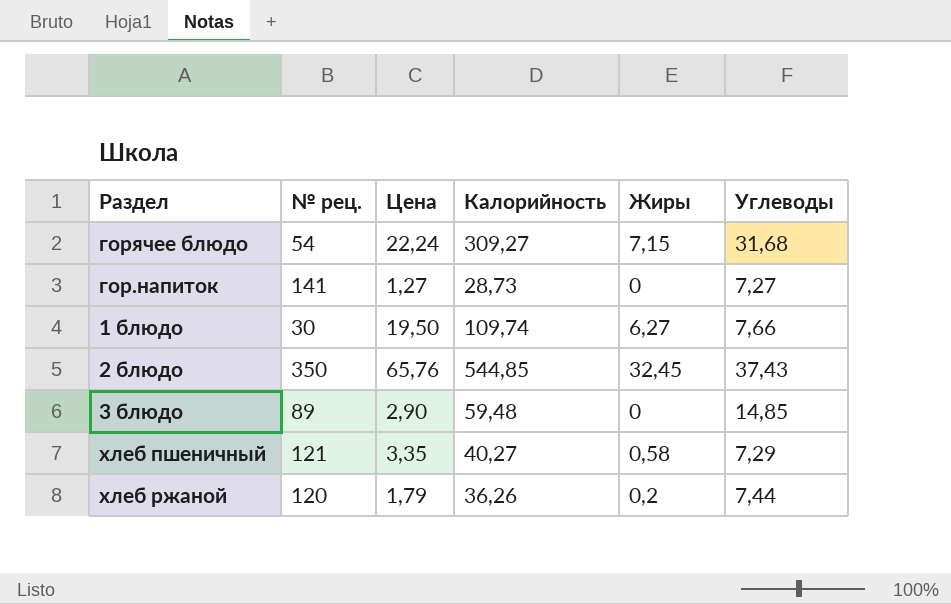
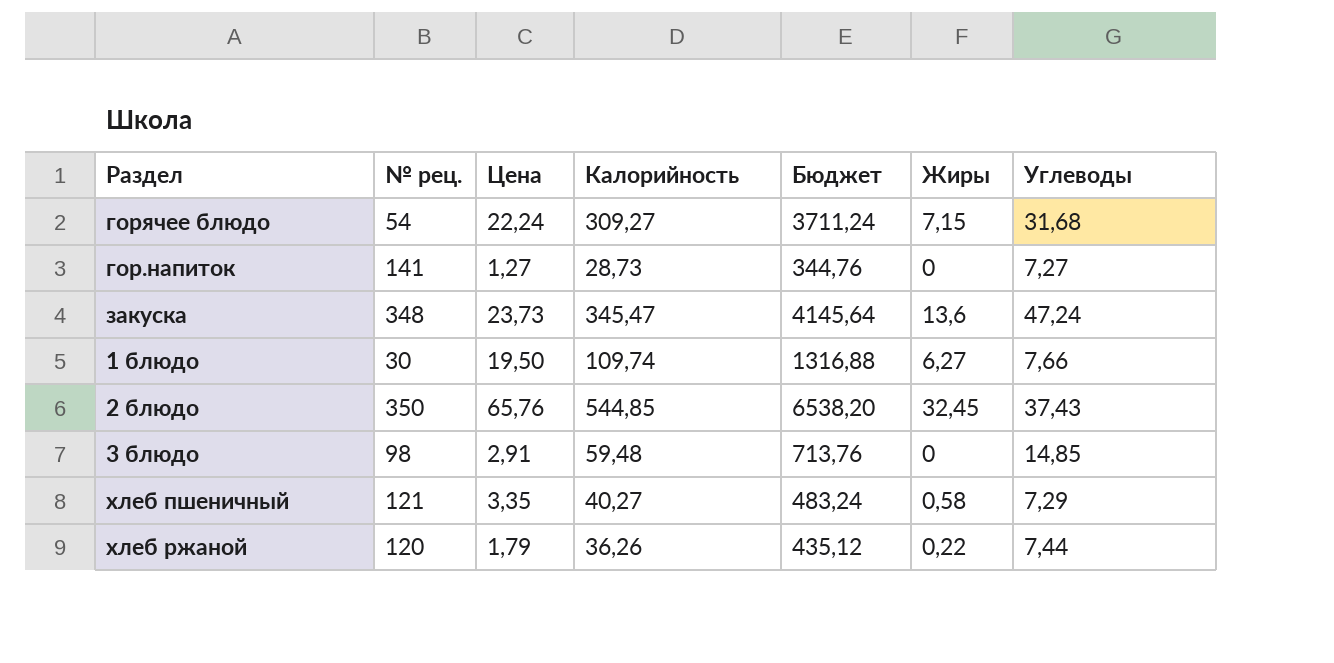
column Бюджет | formula: none -> [Калорийность] * 12
row закуска: none -> 348 | 23,73 | 345,47 | 4145,64 | 13,6 | 47,24
3 блюдо | № рец.: 89 -> 98
3 блюдо | Цена: 2,90 -> 2,91
хлеб ржаной | Жиры: 0,2 -> 0,22

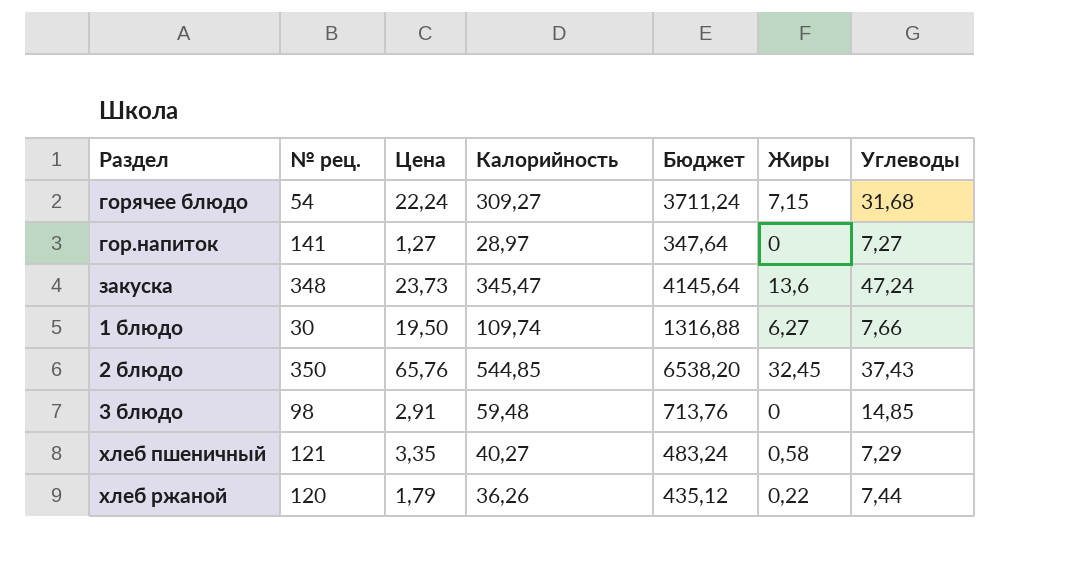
гор.напиток | Калорийность: 28,73 -> 28,97
гор.напиток | Бюджет: 344,76 -> 347,64

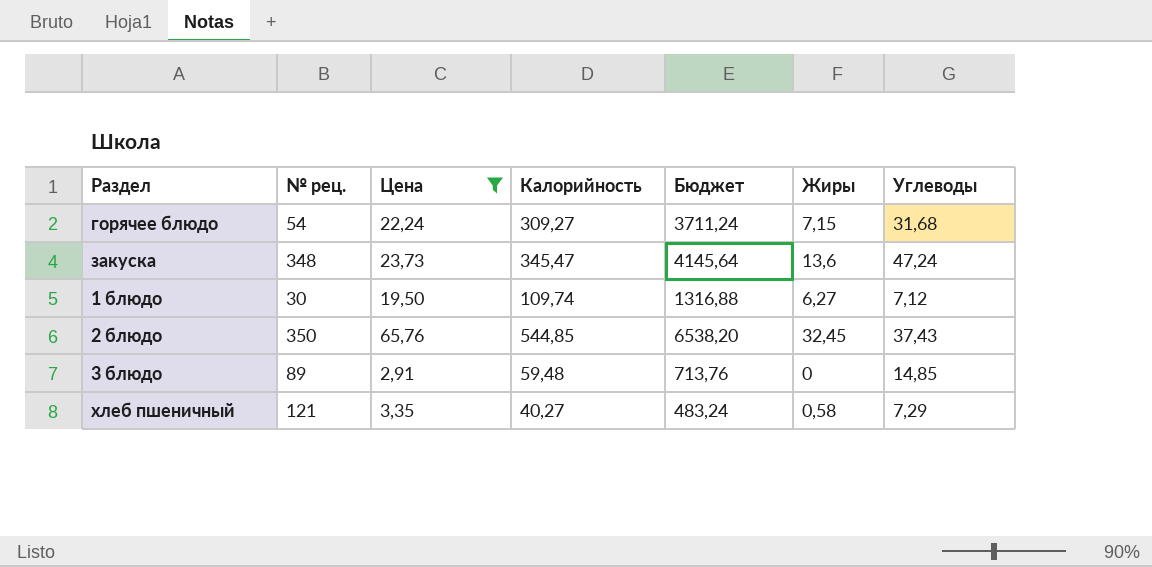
filter: none -> Цена >= 2,91
1 блюдо | Углеводы: 7,66 -> 7,12
3 блюдо | № рец.: 98 -> 89

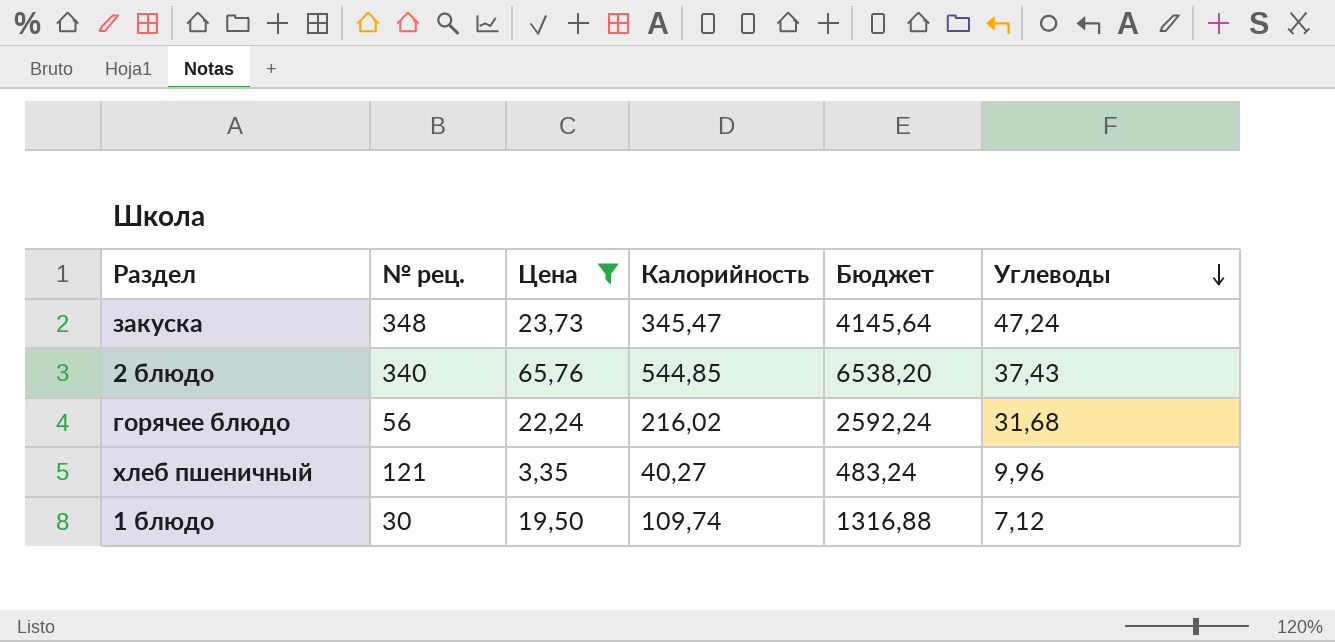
row order: none -> Углеводы descending
column Жиры | position: 6 -> none
row 3 блюдо: 89 | 2,91 | 59,48 | 713,76 | 0 | 14,85 -> none
2 блюдо | № рец.: 350 -> 340
горячее блюдо | № рец.: 54 -> 56
горячее блюдо | Калорийность: 309,27 -> 216,02
горячее блюдо | Бюджет: 3711,24 -> 2592,24
хлеб пшеничный | Углеводы: 7,29 -> 9,96

